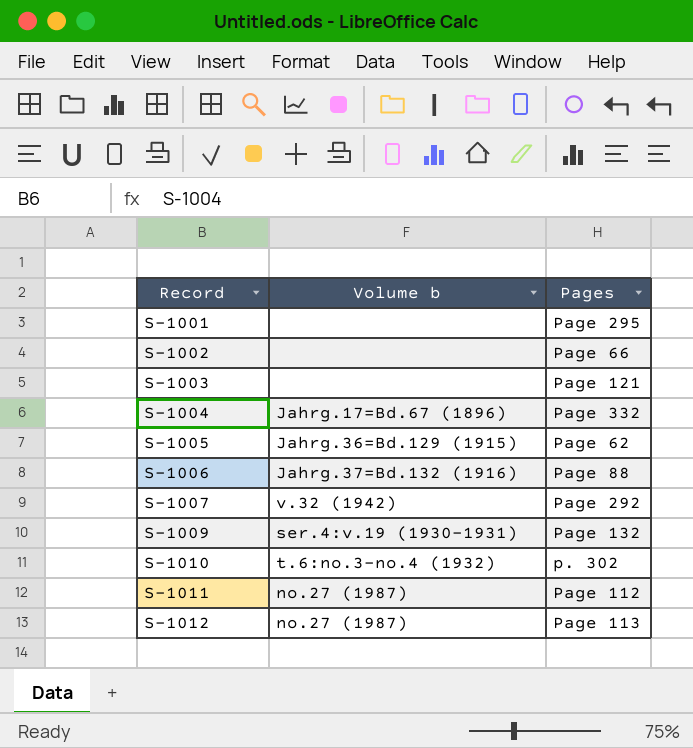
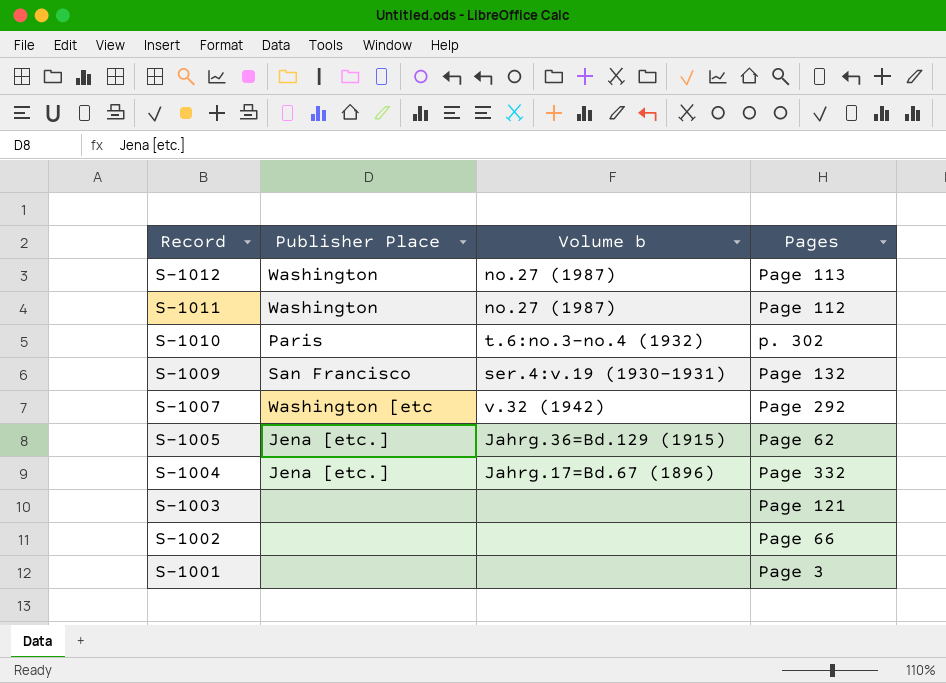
row order: Record ascending -> Record descending
column Publisher Place | position: none -> 2
row S-1006: Jahrg.37=Bd.132 (1916) | Page 88 -> none
S-1001 | Pages: Page 295 -> Page 3

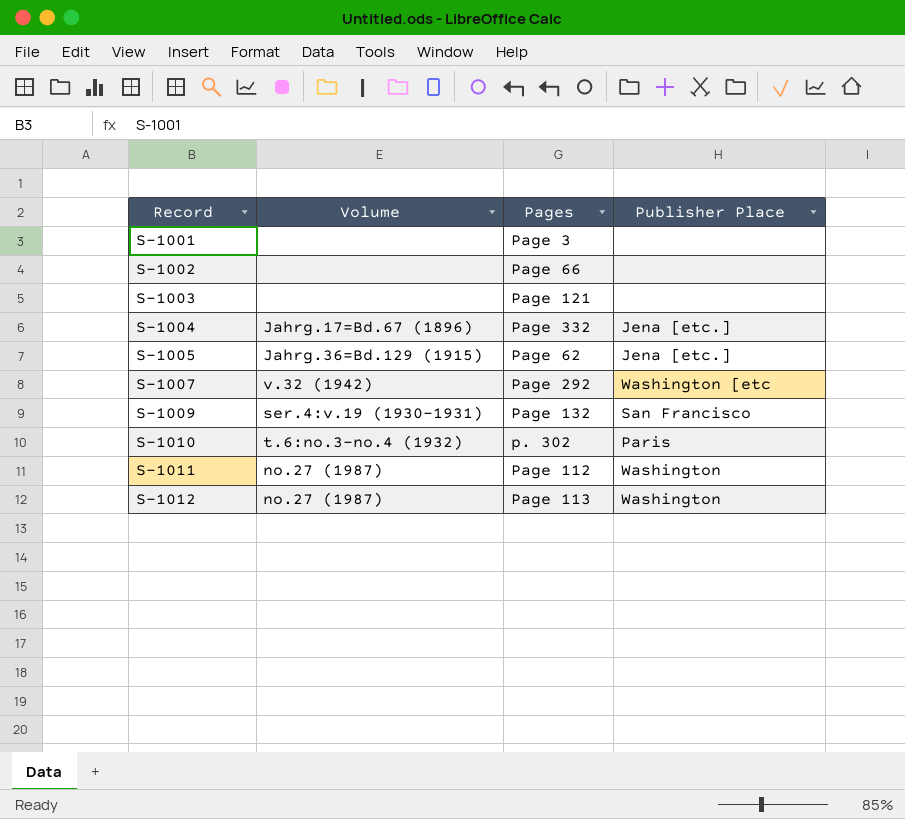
row order: Record descending -> Record ascending
column name: Volume b -> Volume
column Publisher Place | position: 2 -> 4

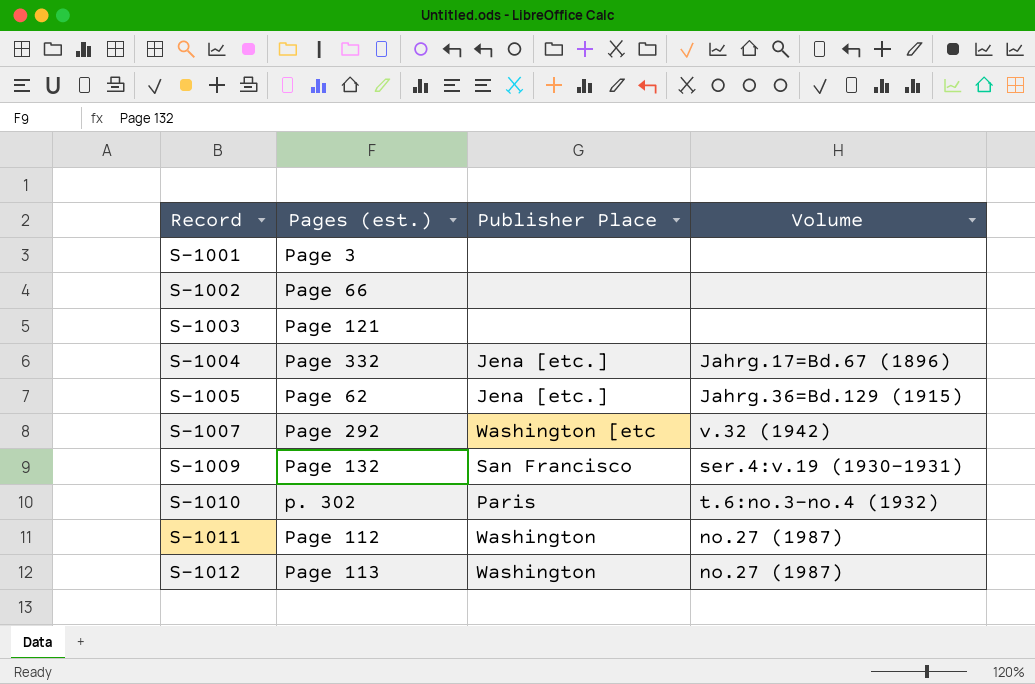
column name: Pages -> Pages (est.)
column Volume | position: 2 -> 4

